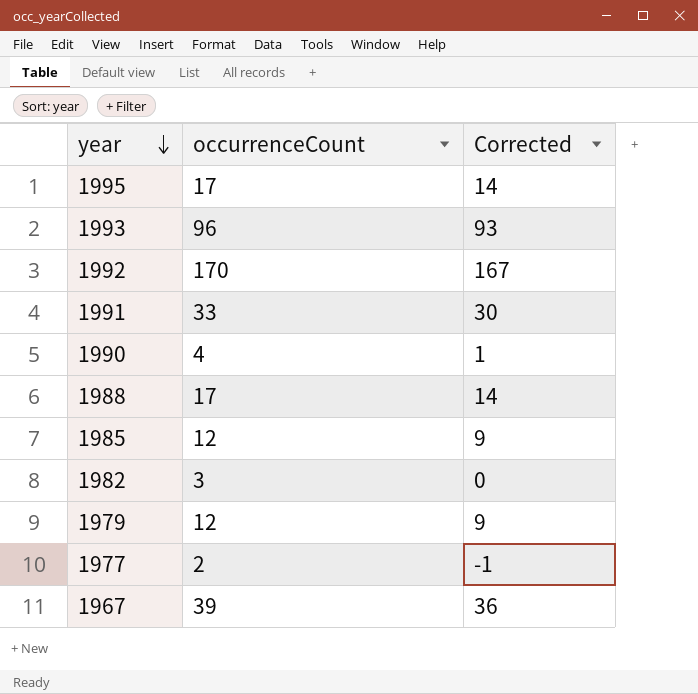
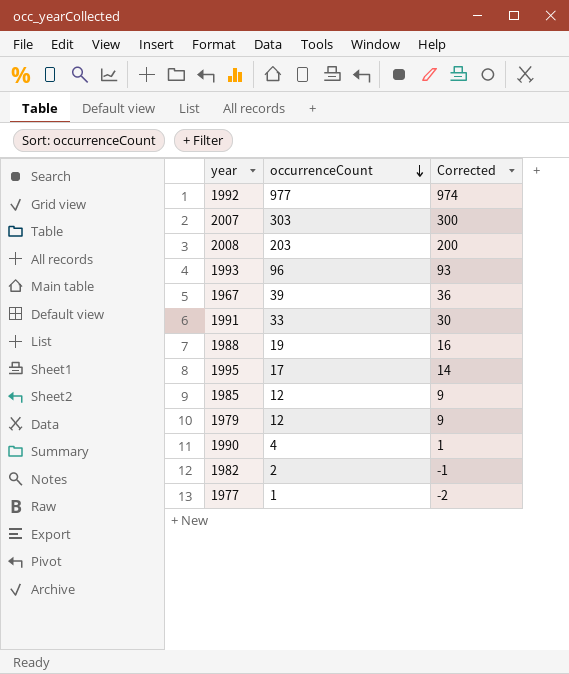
row order: year descending -> occurrenceCount descending
1992 | occurrenceCount: 170 -> 977
1992 | Corrected: 167 -> 974
row 2007: none -> 303 | 300
row 2008: none -> 203 | 200
1988 | occurrenceCount: 17 -> 19
1988 | Corrected: 14 -> 16
1982 | occurrenceCount: 3 -> 2
1982 | Corrected: 0 -> -1
1977 | occurrenceCount: 2 -> 1
1977 | Corrected: -1 -> -2

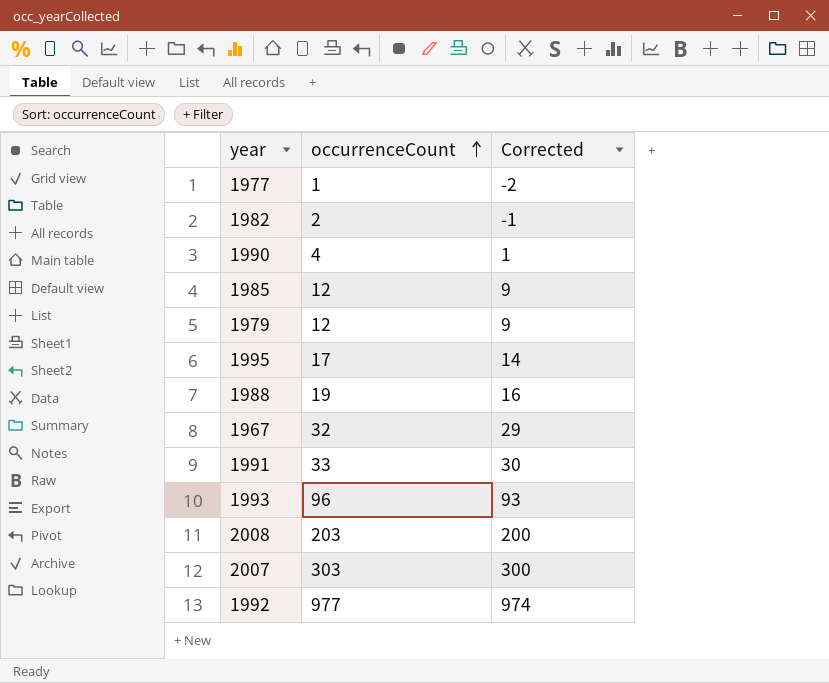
row order: occurrenceCount descending -> occurrenceCount ascending
1967 | occurrenceCount: 39 -> 32
1967 | Corrected: 36 -> 29

